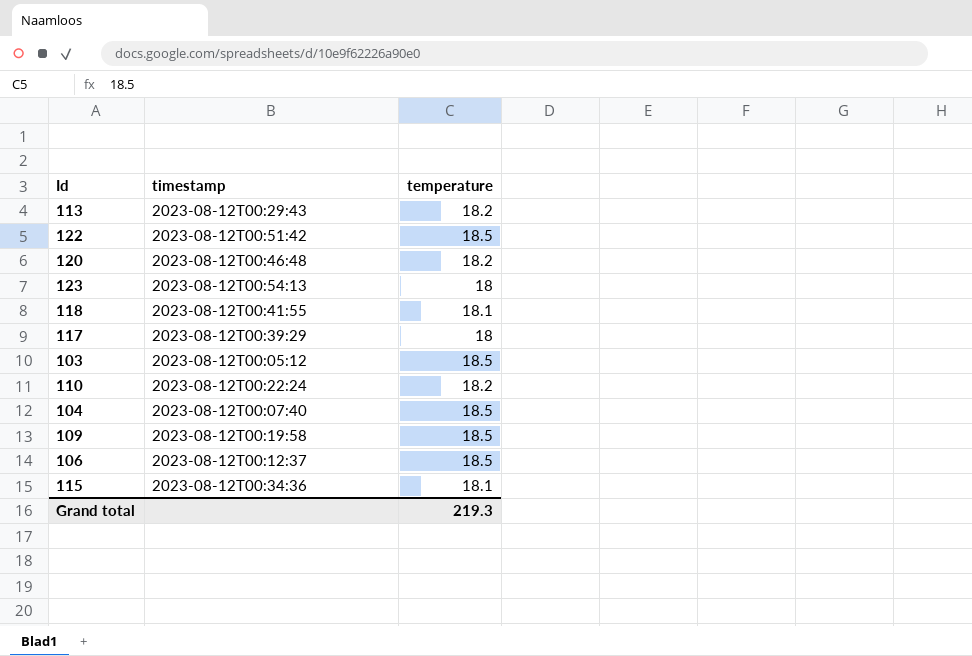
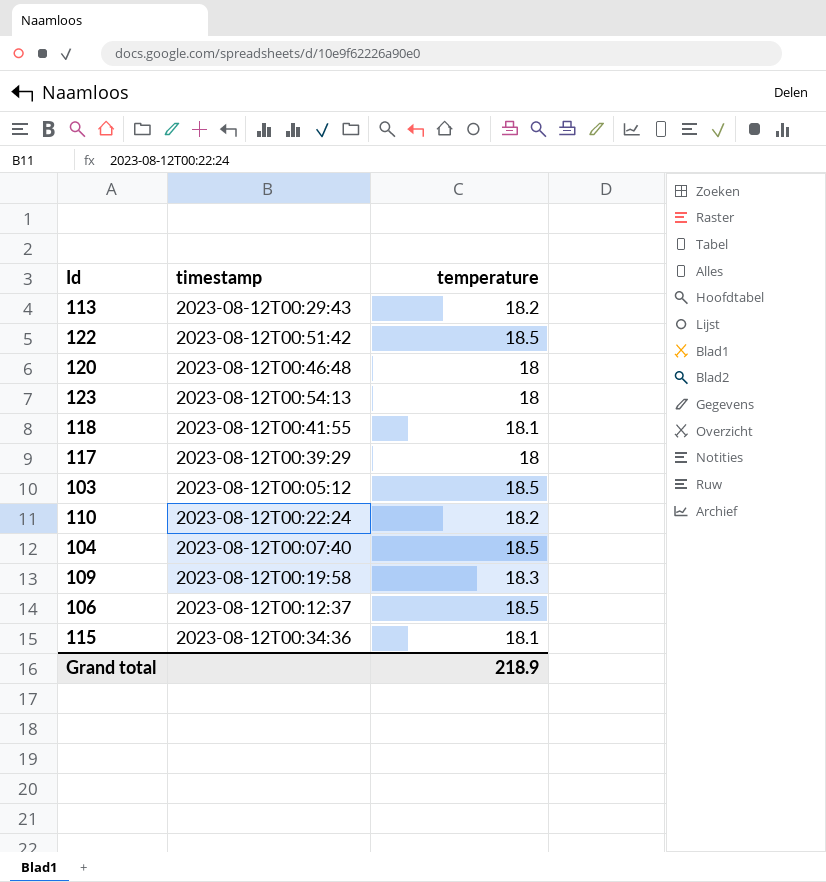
120 | temperature: 18.2 -> 18
109 | temperature: 18.5 -> 18.3
Grand total | temperature: 219.3 -> 218.9

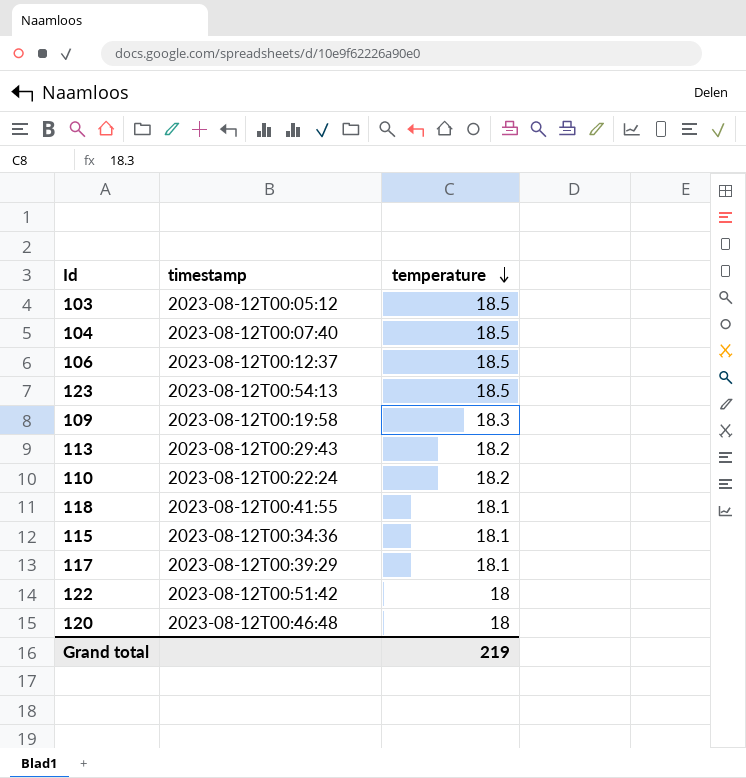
row order: none -> temperature descending
123 | temperature: 18 -> 18.5
117 | temperature: 18 -> 18.1
122 | temperature: 18.5 -> 18
Grand total | temperature: 218.9 -> 219

